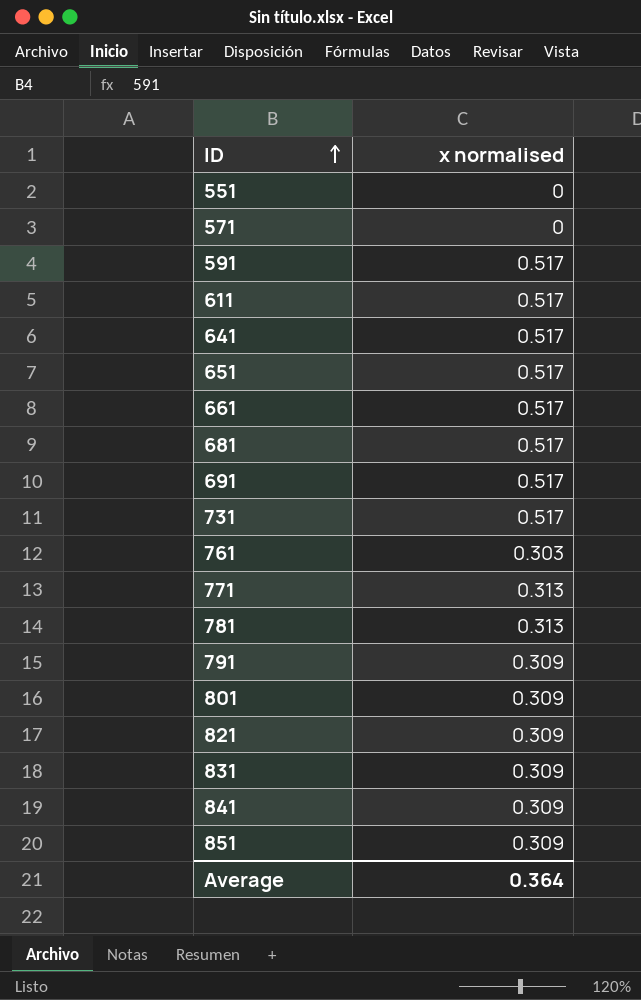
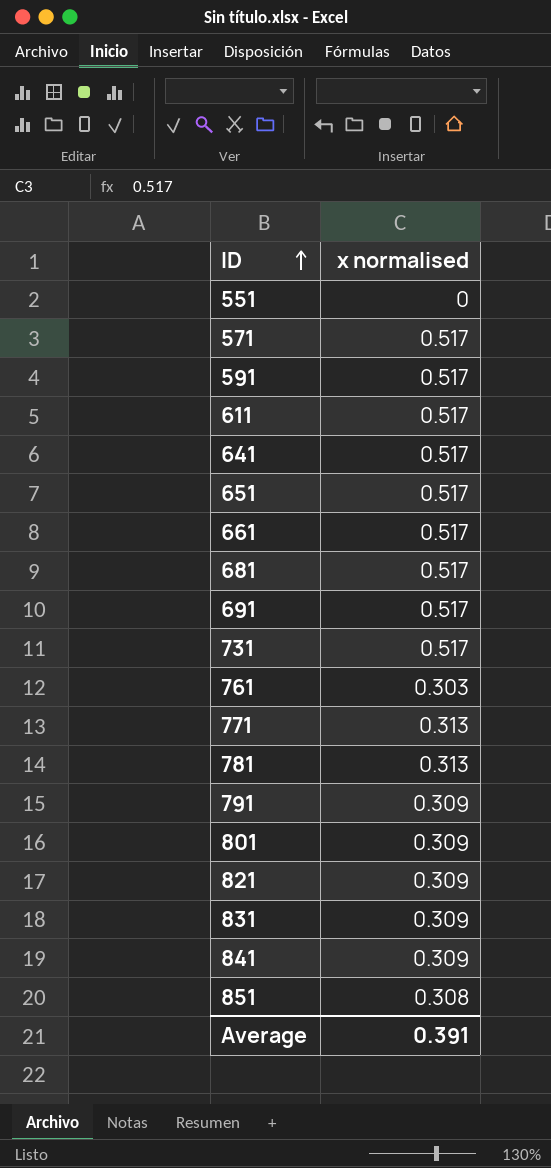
571 | x normalised: 0 -> 0.517
851 | x normalised: 0.309 -> 0.308
Average | x normalised: 0.364 -> 0.391

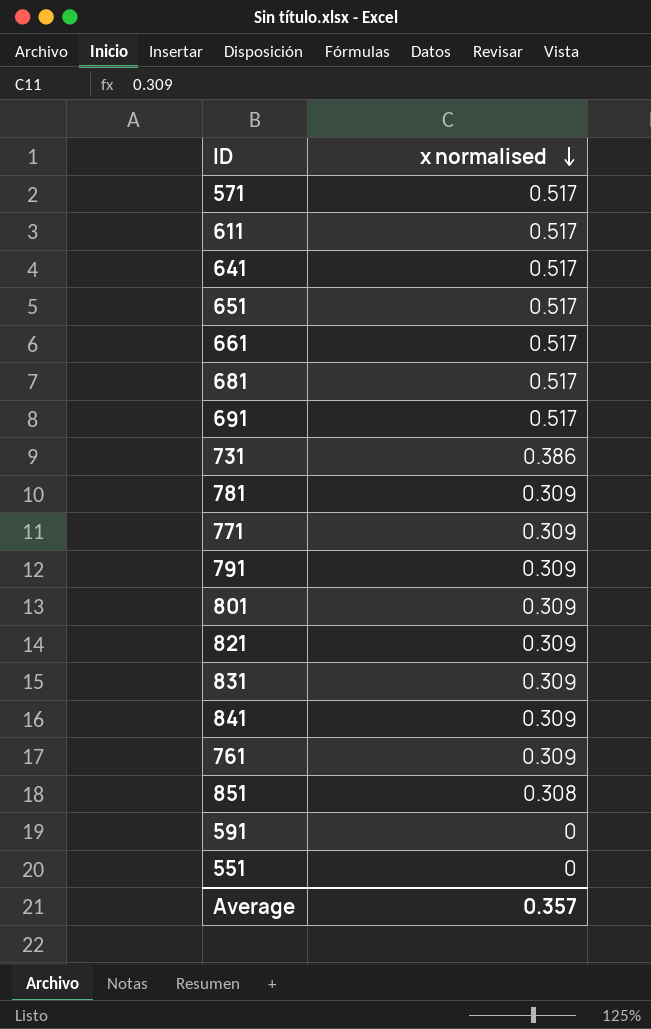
row order: ID ascending -> x normalised descending
731 | x normalised: 0.517 -> 0.386
781 | x normalised: 0.313 -> 0.309
771 | x normalised: 0.313 -> 0.309
761 | x normalised: 0.303 -> 0.309
591 | x normalised: 0.517 -> 0
Average | x normalised: 0.391 -> 0.357

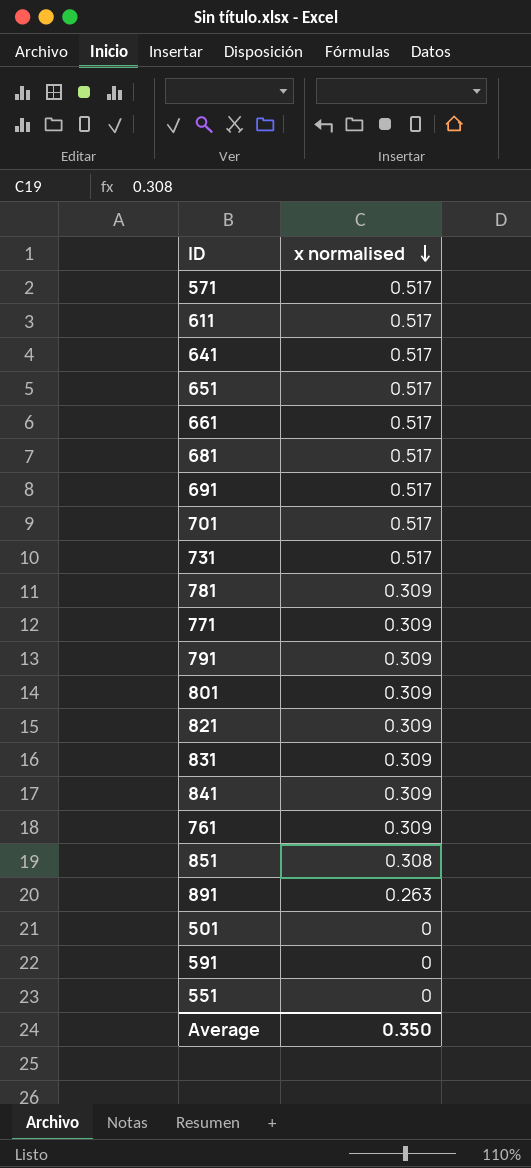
row 701: none -> 0.517
731 | x normalised: 0.386 -> 0.517
row 891: none -> 0.263
row 501: none -> 0
Average | x normalised: 0.357 -> 0.350

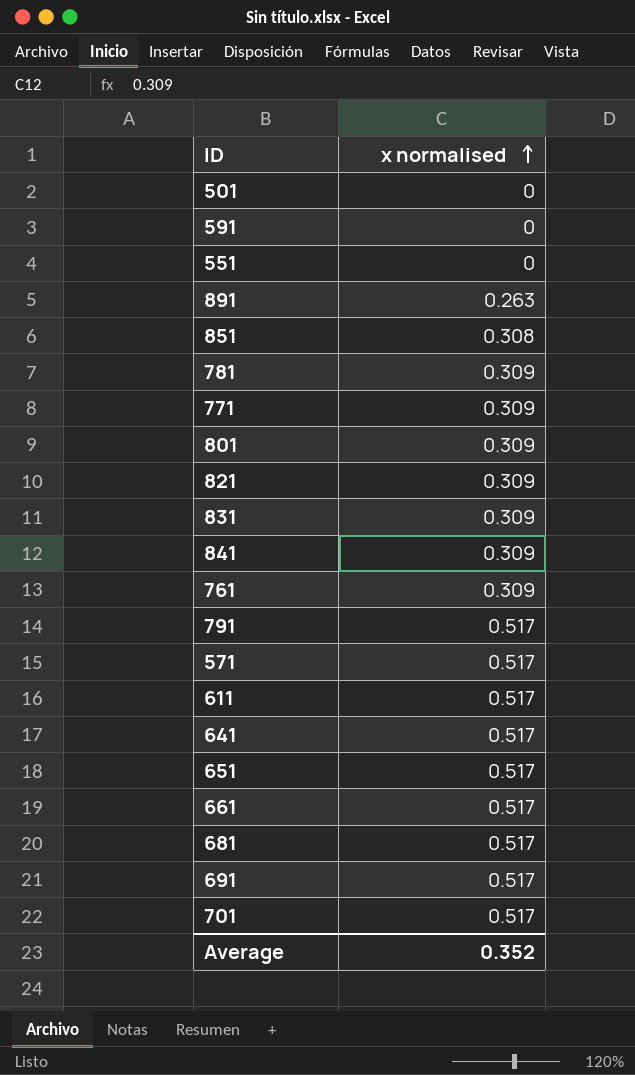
row order: x normalised descending -> x normalised ascending
row 731: 0.517 -> none
791 | x normalised: 0.309 -> 0.517
Average | x normalised: 0.350 -> 0.352

